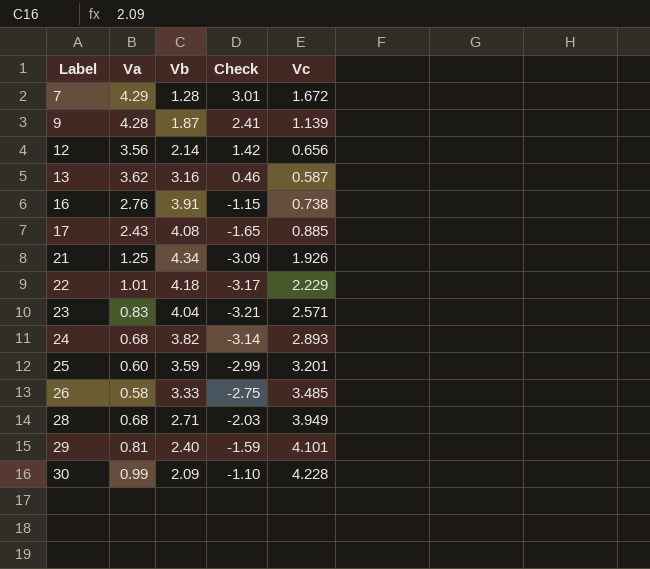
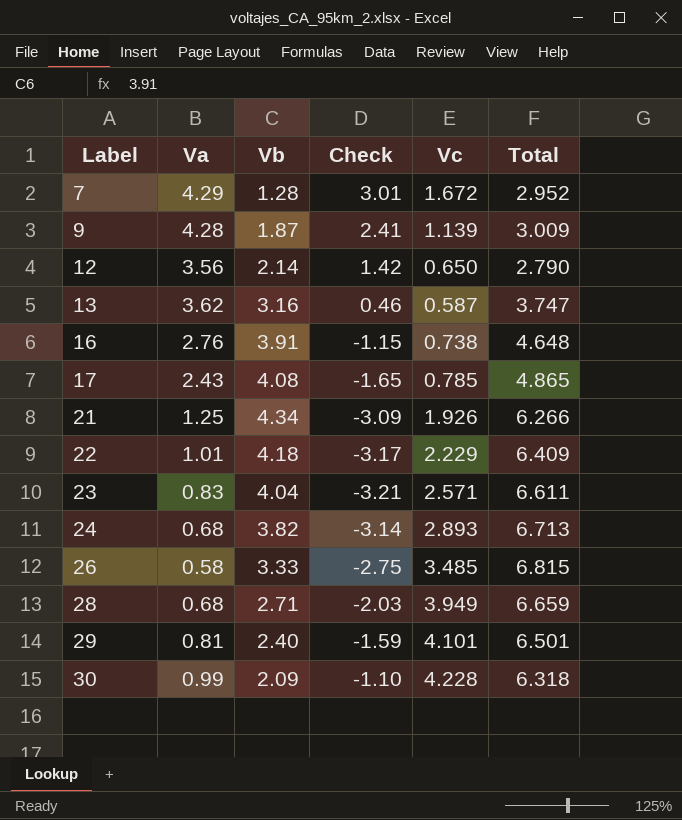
column Total | formula: none -> [Vb] + [Vc]
row 25: 0.60 | 3.59 | -2.99 | 3.201 -> none
12 | Vc: 0.656 -> 0.650
17 | Vc: 0.885 -> 0.785

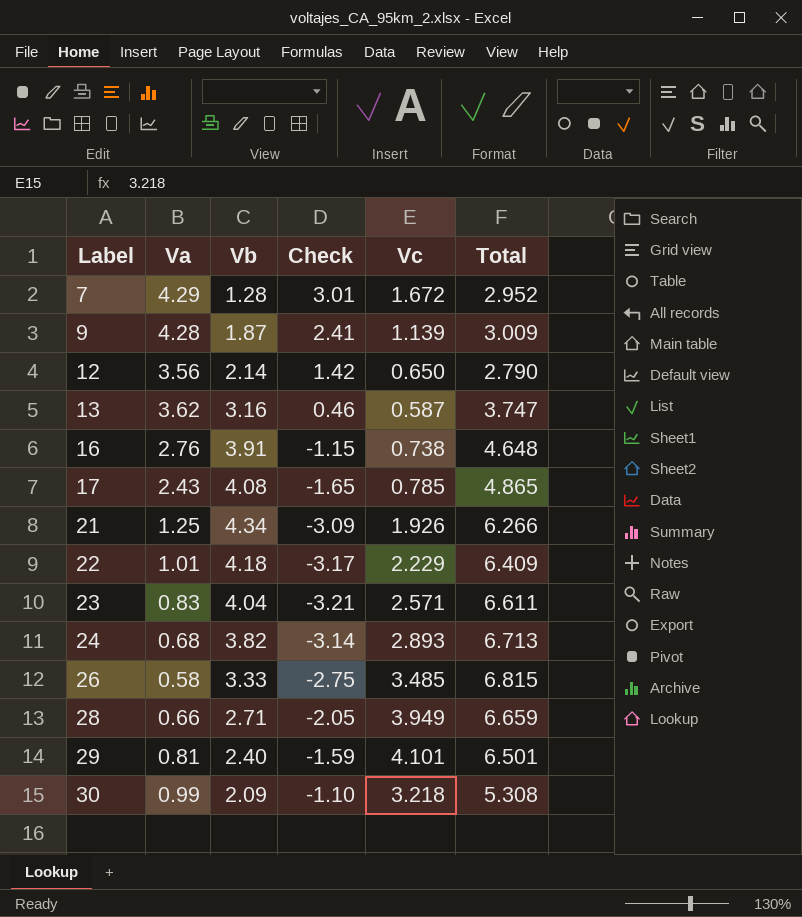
28 | Va: 0.68 -> 0.66
28 | Check: -2.03 -> -2.05
30 | Vc: 4.228 -> 3.218
30 | Total: 6.318 -> 5.308

